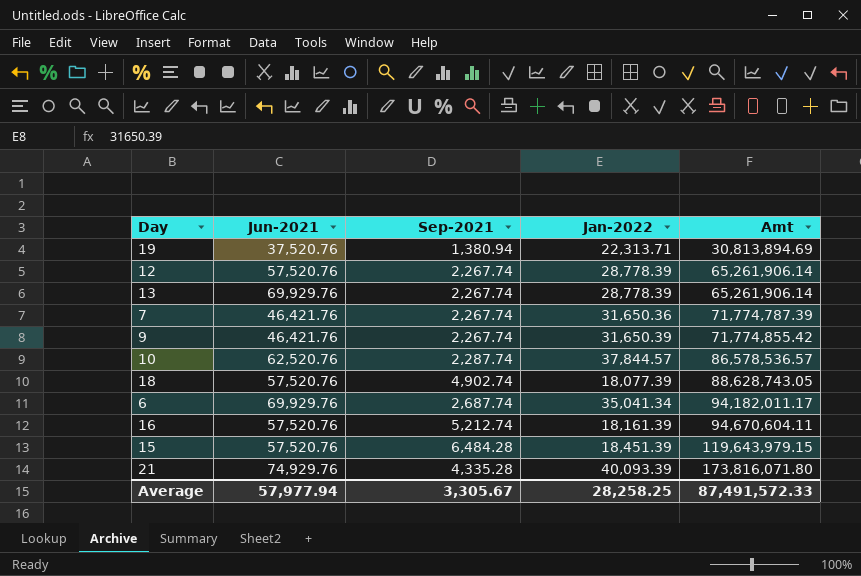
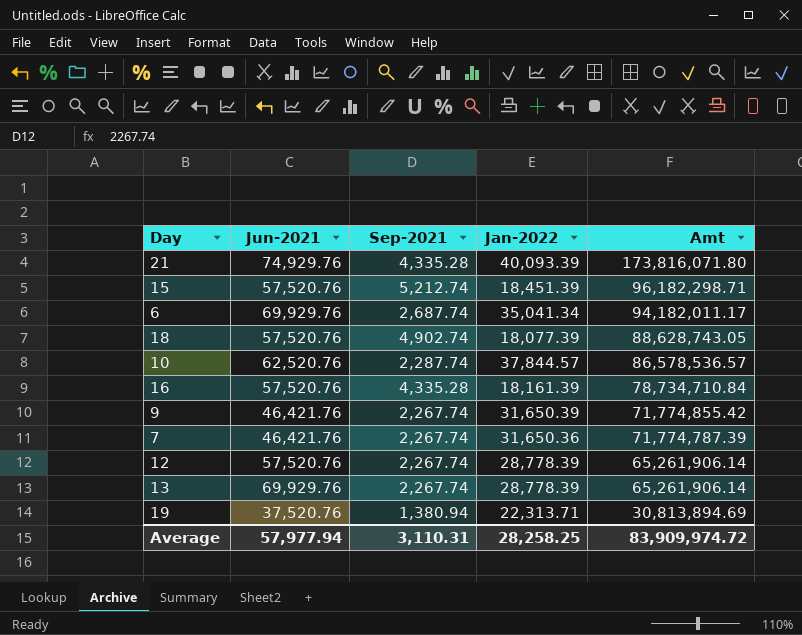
row order: Amt ascending -> Amt descending
15 | Sep-2021: 6,484.28 -> 5,212.74
15 | Amt: 119,643,979.15 -> 96,182,298.71
16 | Sep-2021: 5,212.74 -> 4,335.28
16 | Amt: 94,670,604.11 -> 78,734,710.84
Average | Sep-2021: 3,305.67 -> 3,110.31
Average | Amt: 87,491,572.33 -> 83,909,974.72

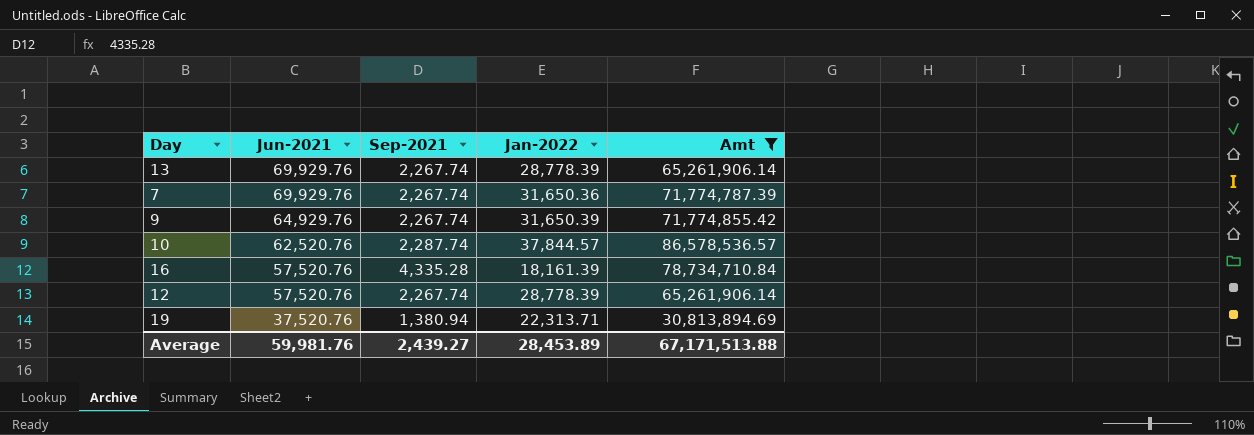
filter: none -> Amt <= 86,578,536.57
row order: Amt descending -> Jun-2021 descending
7 | Jun-2021: 46,421.76 -> 69,929.76
9 | Jun-2021: 46,421.76 -> 64,929.76
Average | Jun-2021: 57,977.94 -> 59,981.76
Average | Sep-2021: 3,110.31 -> 2,439.27
Average | Jan-2022: 28,258.25 -> 28,453.89
Average | Amt: 83,909,974.72 -> 67,171,513.88

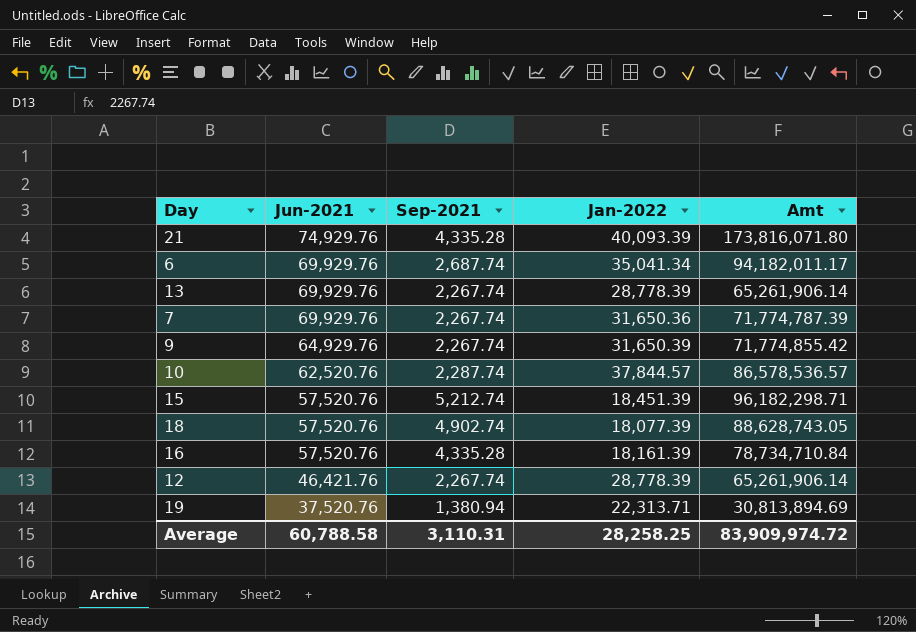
filter: Amt <= 86,578,536.57 -> none
12 | Jun-2021: 57,520.76 -> 46,421.76
Average | Jun-2021: 59,981.76 -> 60,788.58
Average | Sep-2021: 2,439.27 -> 3,110.31
Average | Jan-2022: 28,453.89 -> 28,258.25
Average | Amt: 67,171,513.88 -> 83,909,974.72

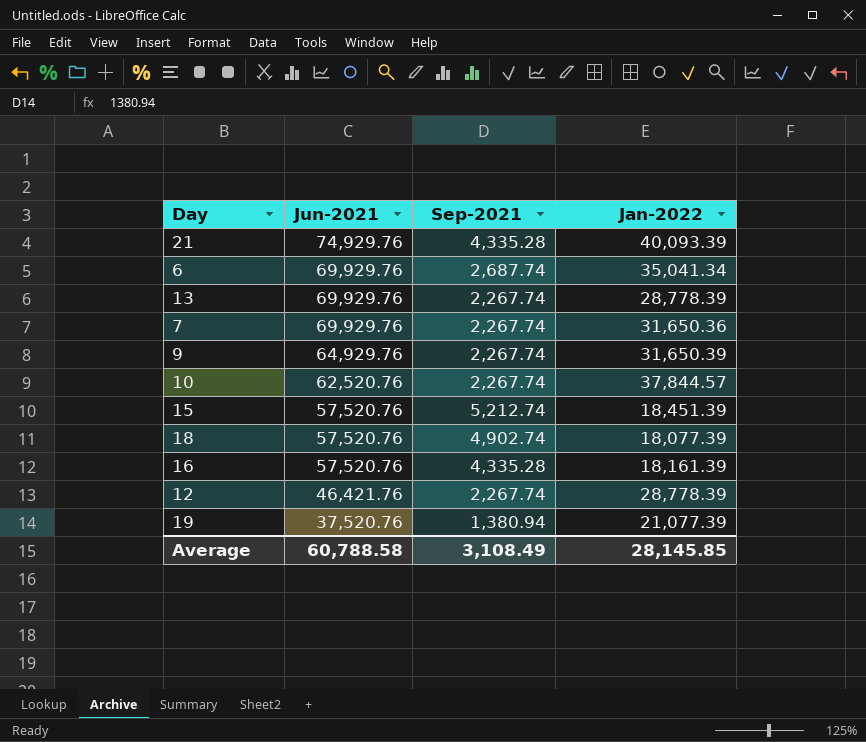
column Amt | formula: [Sep-2021] * [Jan-2022] -> none
10 | Sep-2021: 2,287.74 -> 2,267.74
19 | Jan-2022: 22,313.71 -> 21,077.39
Average | Sep-2021: 3,110.31 -> 3,108.49
Average | Jan-2022: 28,258.25 -> 28,145.85

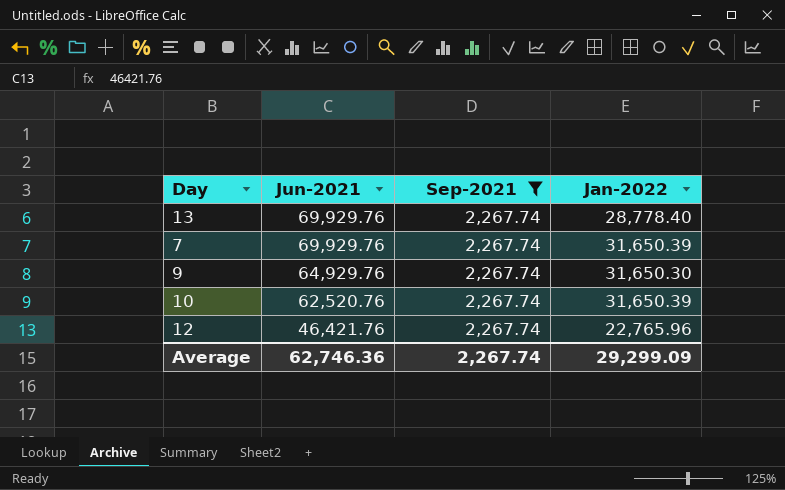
filter: none -> Sep-2021 = 2,267.74
13 | Jan-2022: 28,778.39 -> 28,778.40
7 | Jan-2022: 31,650.36 -> 31,650.39
9 | Jan-2022: 31,650.39 -> 31,650.30
10 | Jan-2022: 37,844.57 -> 31,650.39
12 | Jan-2022: 28,778.39 -> 22,765.96
Average | Jun-2021: 60,788.58 -> 62,746.36
Average | Sep-2021: 3,108.49 -> 2,267.74
Average | Jan-2022: 28,145.85 -> 29,299.09

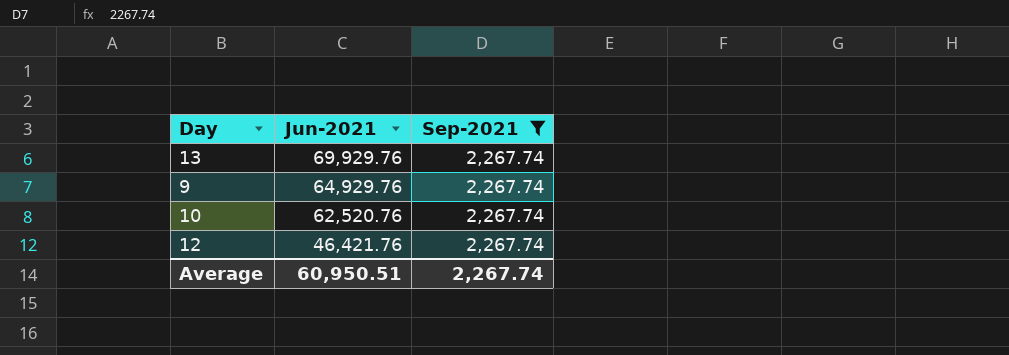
column Jan-2022 | position: 4 -> none
row 7: 69,929.76 | 2,267.74 | 31,650.39 -> none
Average | Jun-2021: 62,746.36 -> 60,950.51

